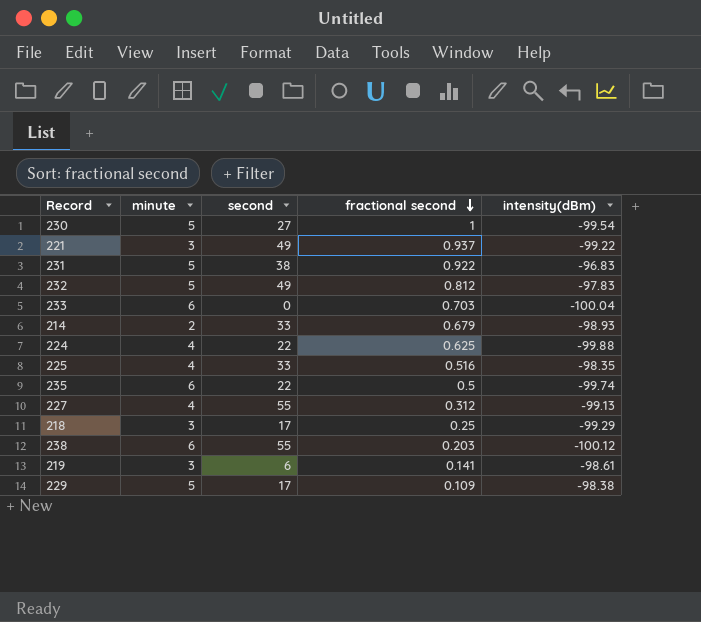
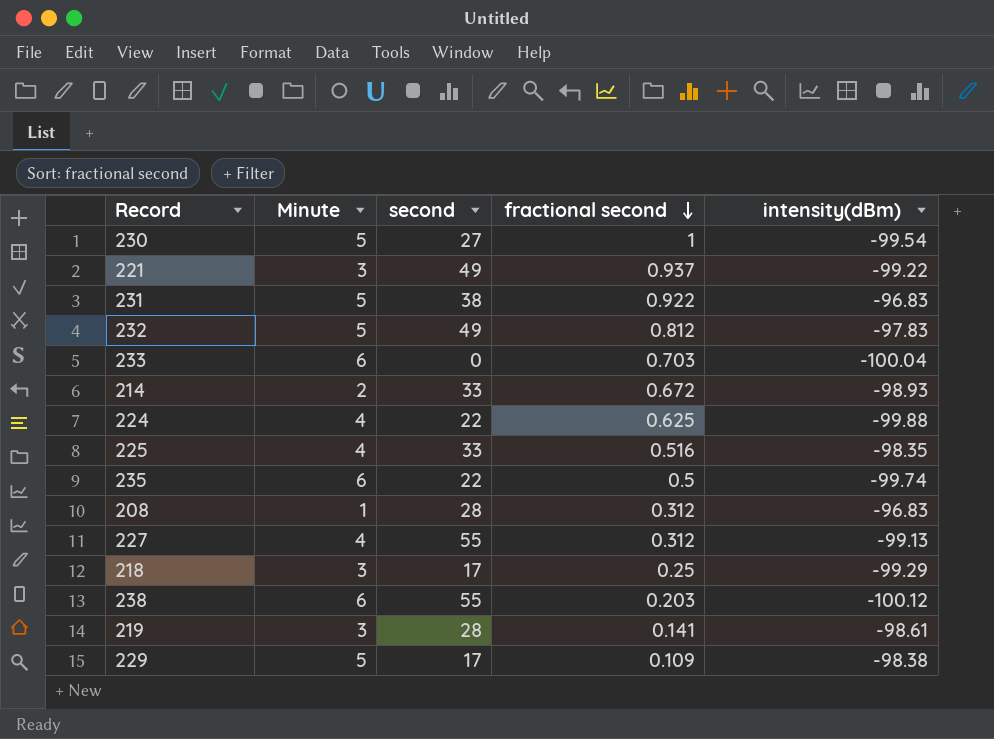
column name: minute -> Minute
214 | fractional second: 0.679 -> 0.672
row 208: none -> 1 | 28 | 0.312 | -96.83
219 | second: 6 -> 28

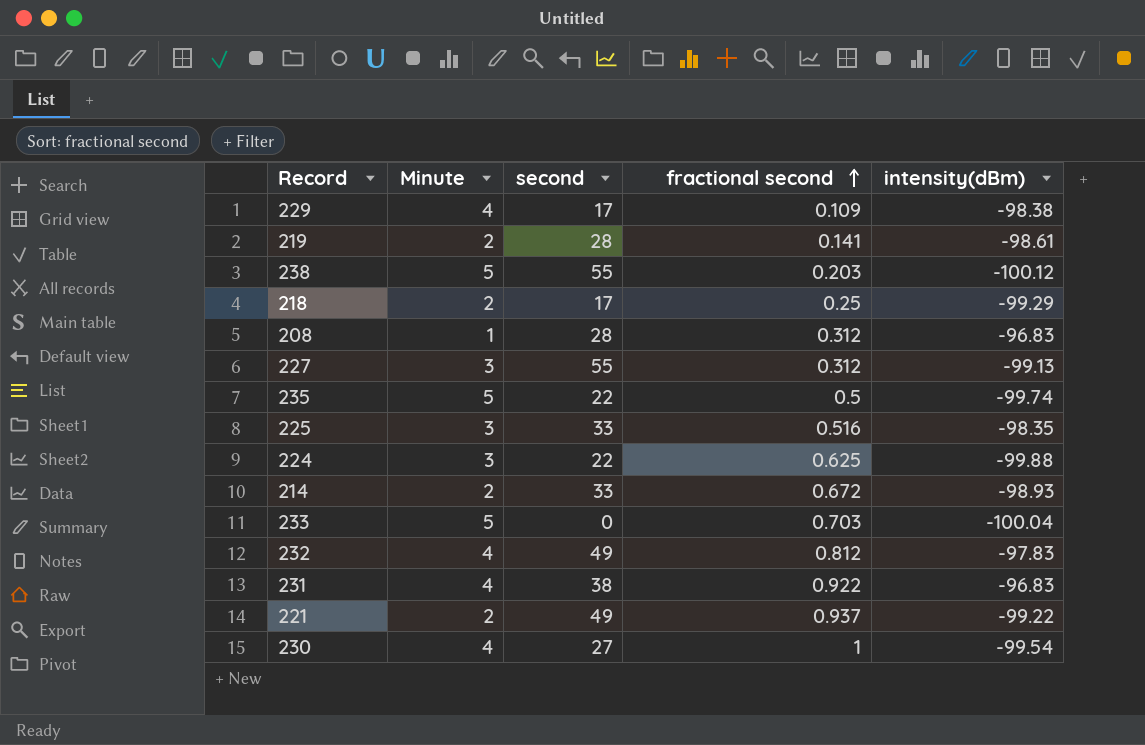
row order: fractional second descending -> fractional second ascending
229 | Minute: 5 -> 4
219 | Minute: 3 -> 2
238 | Minute: 6 -> 5
218 | Minute: 3 -> 2
227 | Minute: 4 -> 3
235 | Minute: 6 -> 5
225 | Minute: 4 -> 3
224 | Minute: 4 -> 3
233 | Minute: 6 -> 5
232 | Minute: 5 -> 4
231 | Minute: 5 -> 4
221 | Minute: 3 -> 2
230 | Minute: 5 -> 4

